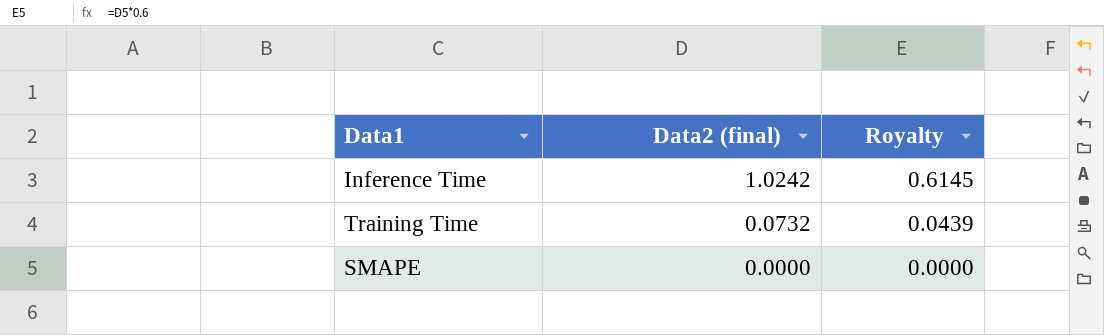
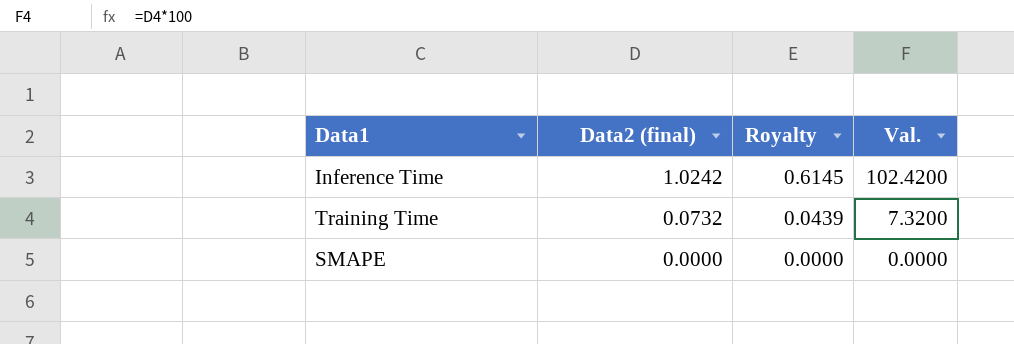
column Val. | formula: none -> [Data2 (final)] * 100

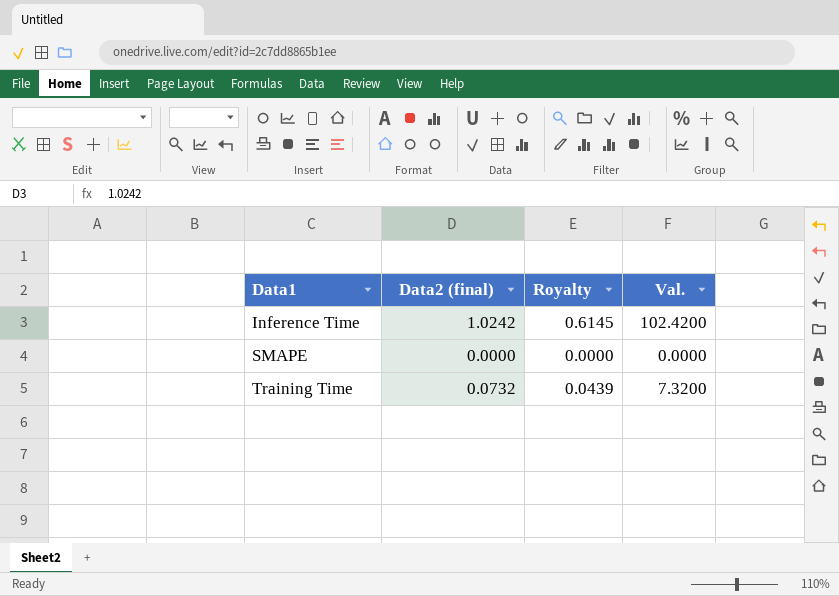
row order: Data2 (final) descending -> Data1 ascending

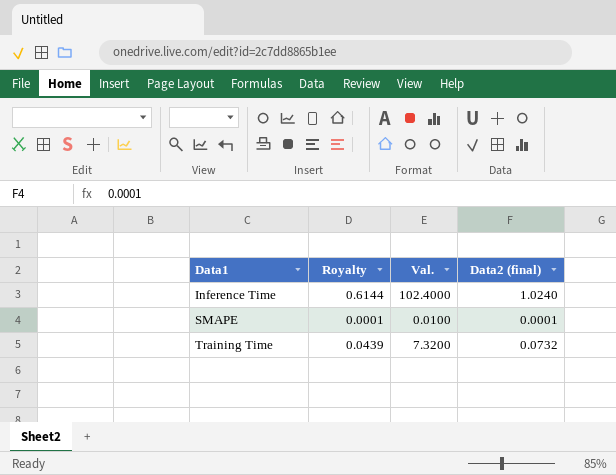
column Data2 (final) | position: 2 -> 4
Inference Time | Royalty: 0.6145 -> 0.6144
Inference Time | Val.: 102.4200 -> 102.4000
Inference Time | Data2 (final): 1.0242 -> 1.0240
SMAPE | Royalty: 0.0000 -> 0.0001
SMAPE | Val.: 0.0000 -> 0.0100
SMAPE | Data2 (final): 0.0000 -> 0.0001

